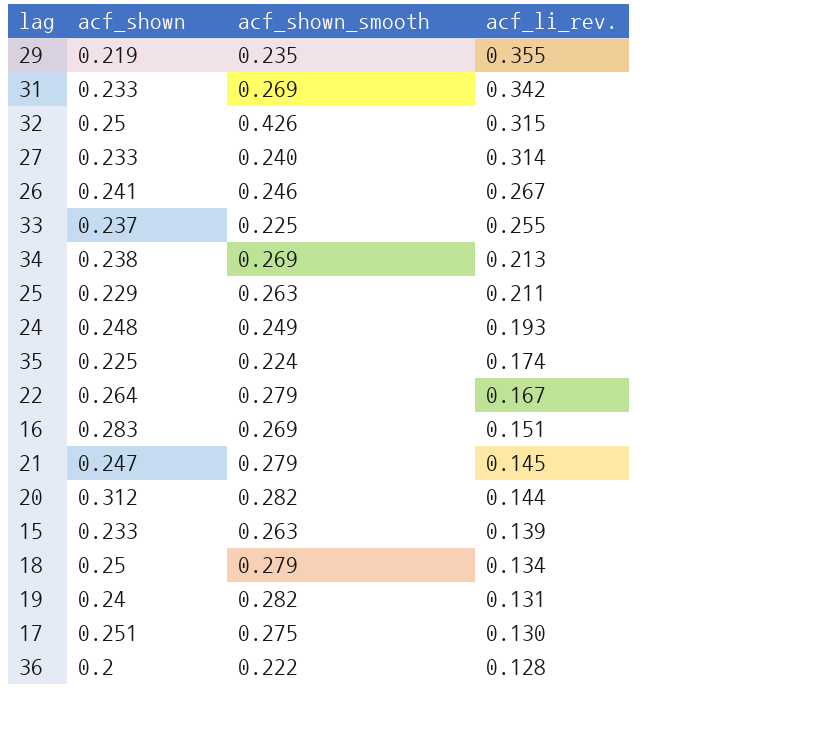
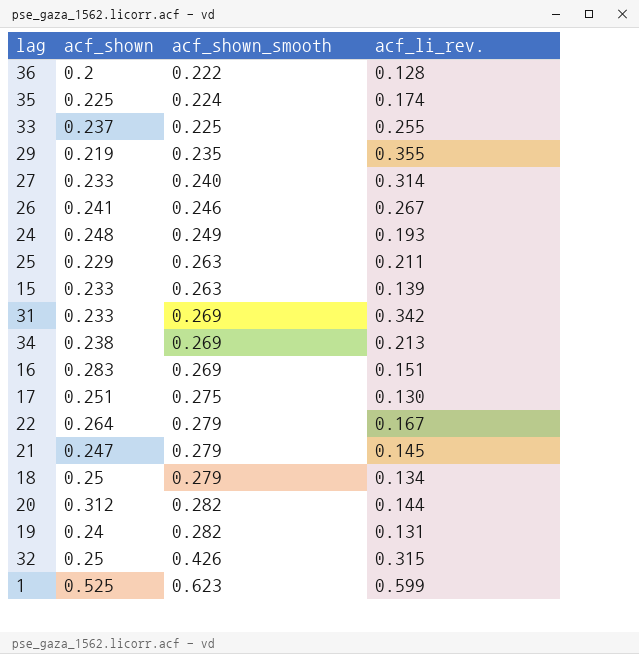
row order: acf_li_rev. descending -> acf_shown_smooth ascending
row 1: none -> 0.525 | 0.623 | 0.599

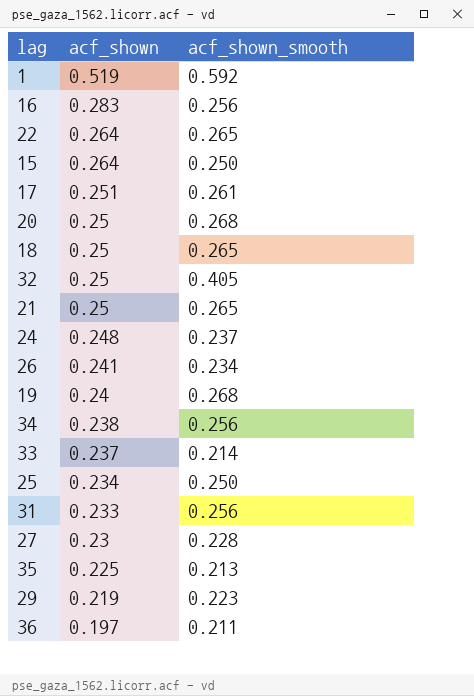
row order: acf_shown_smooth ascending -> acf_shown descending
column acf_li_rev. | position: 4 -> none
1 | acf_shown: 0.525 -> 0.519
1 | acf_shown_smooth: 0.623 -> 0.592
16 | acf_shown_smooth: 0.269 -> 0.256
22 | acf_shown_smooth: 0.279 -> 0.265
15 | acf_shown: 0.233 -> 0.264
15 | acf_shown_smooth: 0.263 -> 0.250
17 | acf_shown_smooth: 0.275 -> 0.261
20 | acf_shown: 0.312 -> 0.25
20 | acf_shown_smooth: 0.282 -> 0.268
18 | acf_shown_smooth: 0.279 -> 0.265
32 | acf_shown_smooth: 0.426 -> 0.405
21 | acf_shown: 0.247 -> 0.25
21 | acf_shown_smooth: 0.279 -> 0.265
24 | acf_shown_smooth: 0.249 -> 0.237
26 | acf_shown_smooth: 0.246 -> 0.234
19 | acf_shown_smooth: 0.282 -> 0.268
34 | acf_shown_smooth: 0.269 -> 0.256
33 | acf_shown_smooth: 0.225 -> 0.214
25 | acf_shown: 0.229 -> 0.234
25 | acf_shown_smooth: 0.263 -> 0.250
31 | acf_shown_smooth: 0.269 -> 0.256
27 | acf_shown: 0.233 -> 0.23
27 | acf_shown_smooth: 0.240 -> 0.228
35 | acf_shown_smooth: 0.224 -> 0.213
29 | acf_shown_smooth: 0.235 -> 0.223
36 | acf_shown: 0.2 -> 0.197
36 | acf_shown_smooth: 0.222 -> 0.211

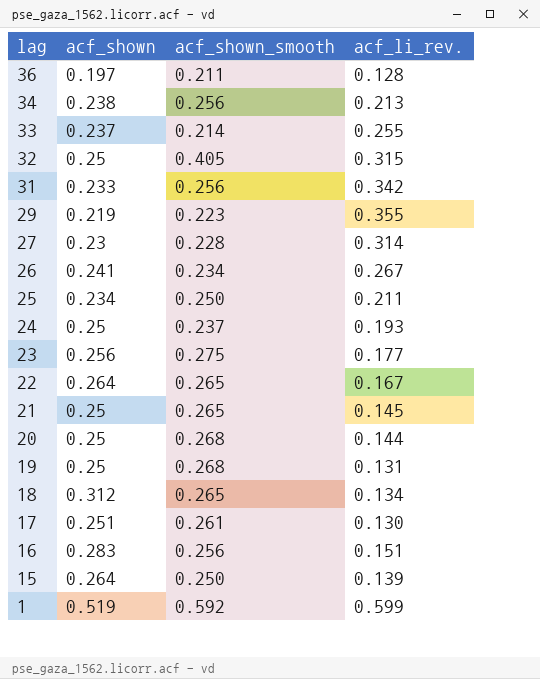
row order: acf_shown descending -> lag descending
column acf_li_rev. | position: none -> 4
row 35: 0.225 | 0.213 -> none
24 | acf_shown: 0.248 -> 0.25
row 23: none -> 0.256 | 0.275 | 0.177
19 | acf_shown: 0.24 -> 0.25
18 | acf_shown: 0.25 -> 0.312

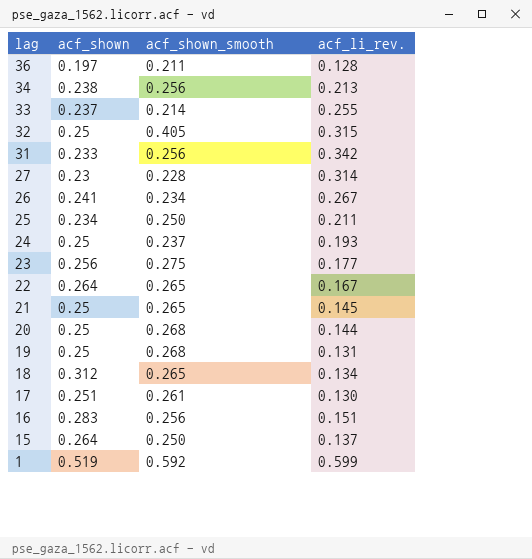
row 29: 0.219 | 0.223 | 0.355 -> none
15 | acf_li_rev.: 0.139 -> 0.137

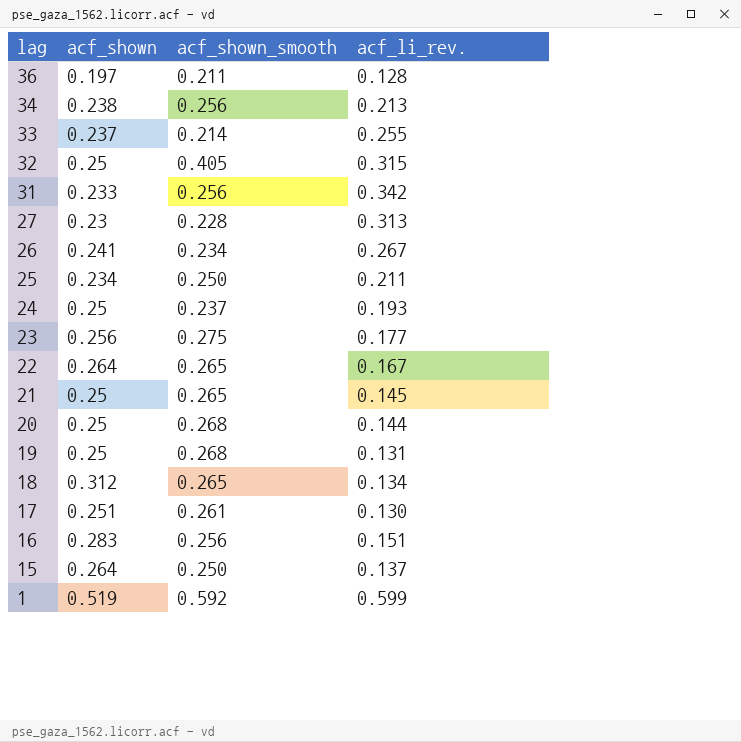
27 | acf_li_rev.: 0.314 -> 0.313

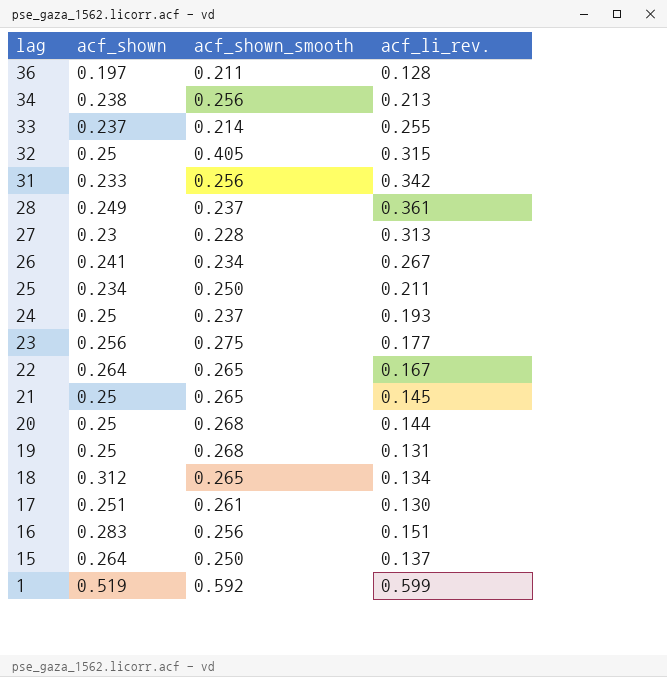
row 28: none -> 0.249 | 0.237 | 0.361

